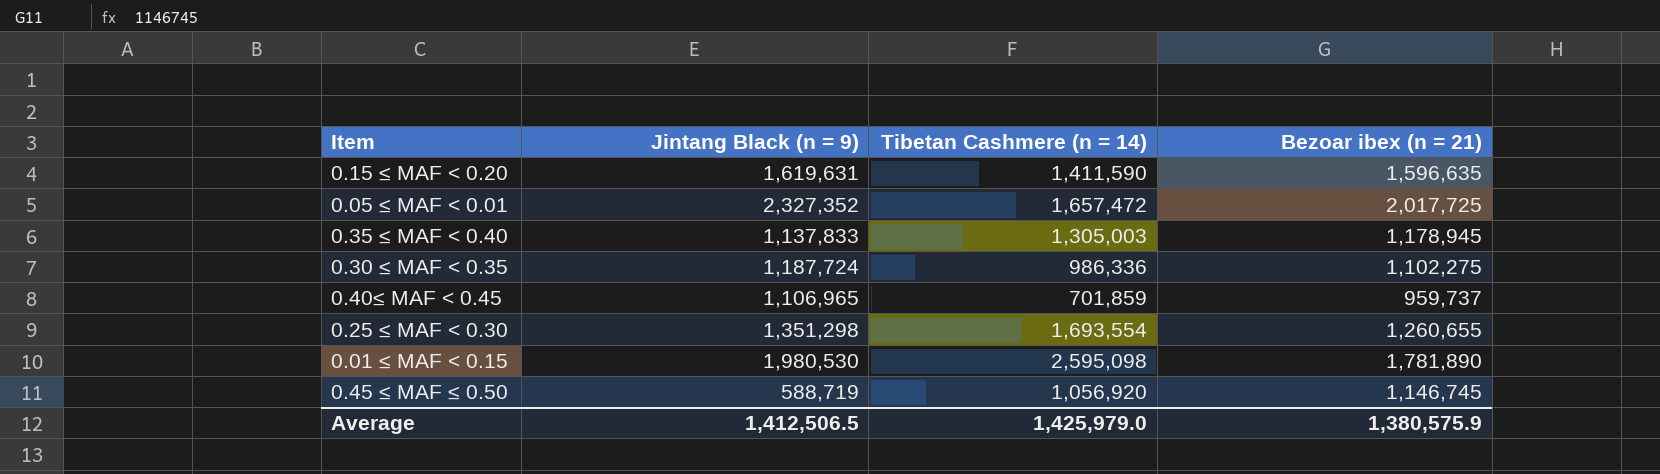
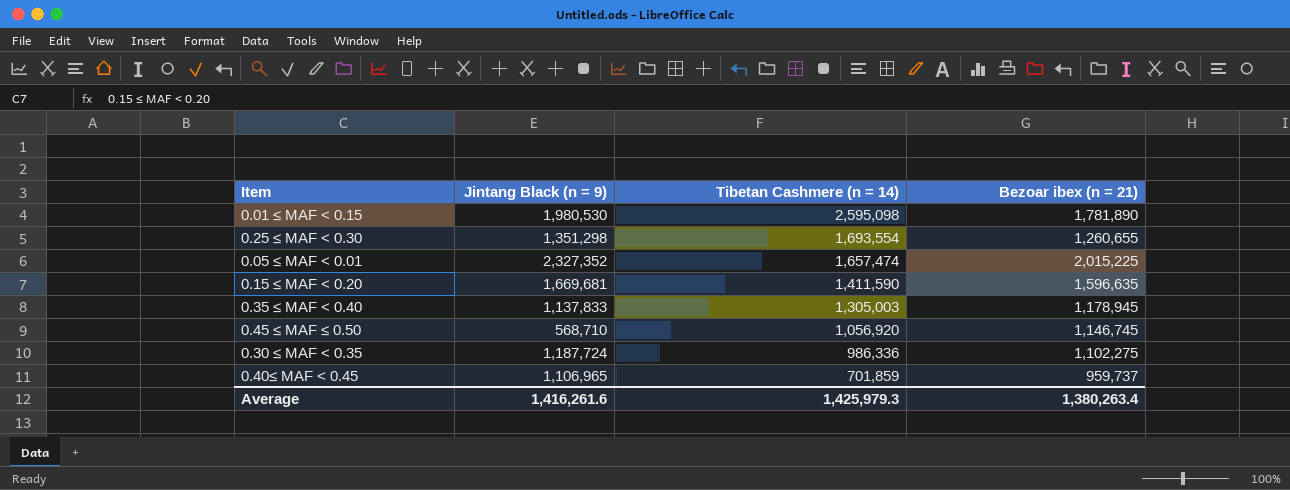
row order: none -> Tibetan Cashmere (n = 14) descending
0.05 ≤ MAF < 0.01 | Tibetan Cashmere (n = 14): 1,657,472 -> 1,657,474
0.05 ≤ MAF < 0.01 | Bezoar ibex (n = 21): 2,017,725 -> 2,015,225
0.15 ≤ MAF < 0.20 | Jintang Black (n = 9): 1,619,631 -> 1,669,681
0.45 ≤ MAF ≤ 0.50 | Jintang Black (n = 9): 588,719 -> 568,710
Average | Jintang Black (n = 9): 1,412,506.5 -> 1,416,261.6
Average | Tibetan Cashmere (n = 14): 1,425,979.0 -> 1,425,979.3
Average | Bezoar ibex (n = 21): 1,380,575.9 -> 1,380,263.4

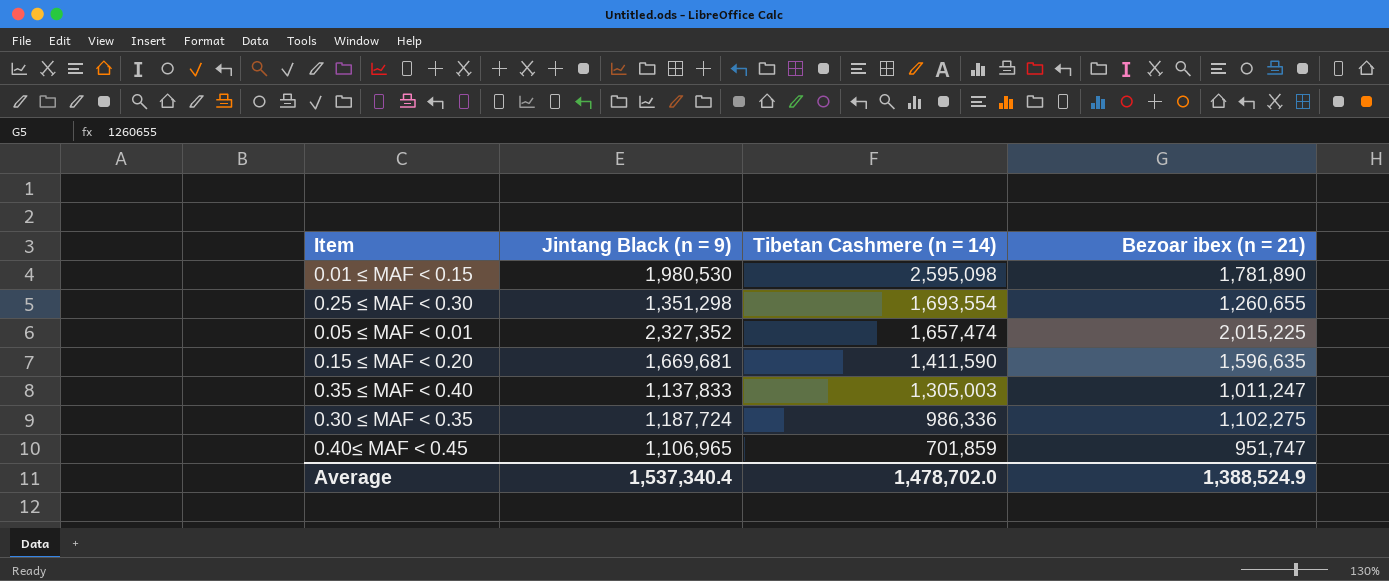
row 0.45 ≤ MAF ≤ 0.50: 568,710 | 1,056,920 | 1,146,745 -> none
0.35 ≤ MAF < 0.40 | Bezoar ibex (n = 21): 1,178,945 -> 1,011,247
0.40≤ MAF < 0.45 | Bezoar ibex (n = 21): 959,737 -> 951,747
Average | Jintang Black (n = 9): 1,416,261.6 -> 1,537,340.4
Average | Tibetan Cashmere (n = 14): 1,425,979.3 -> 1,478,702.0
Average | Bezoar ibex (n = 21): 1,380,263.4 -> 1,388,524.9

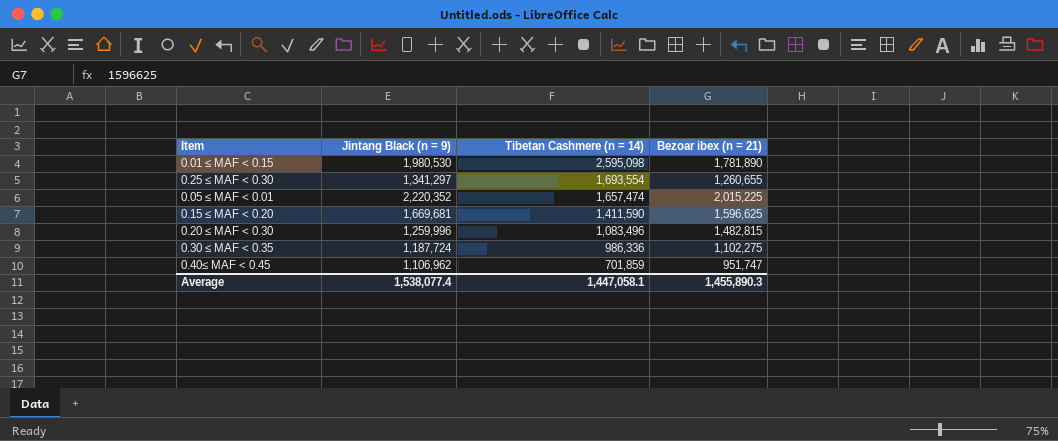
row 0.35 ≤ MAF < 0.40: 1,137,833 | 1,305,003 | 1,011,247 -> none
0.25 ≤ MAF < 0.30 | Jintang Black (n = 9): 1,351,298 -> 1,341,297
0.05 ≤ MAF < 0.01 | Jintang Black (n = 9): 2,327,352 -> 2,220,352
0.15 ≤ MAF < 0.20 | Bezoar ibex (n = 21): 1,596,635 -> 1,596,625
row 0.20 ≤ MAF < 0.30: none -> 1,259,996 | 1,083,496 | 1,482,815
0.40≤ MAF < 0.45 | Jintang Black (n = 9): 1,106,965 -> 1,106,962
Average | Jintang Black (n = 9): 1,537,340.4 -> 1,538,077.4
Average | Tibetan Cashmere (n = 14): 1,478,702.0 -> 1,447,058.1
Average | Bezoar ibex (n = 21): 1,388,524.9 -> 1,455,890.3

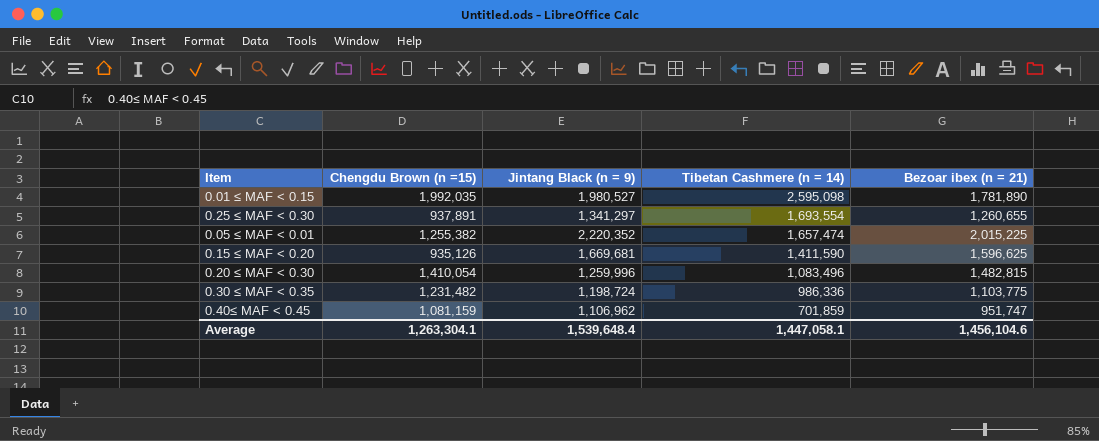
column Chengdu Brown (n =15) | position: none -> 2
0.01 ≤ MAF < 0.15 | Jintang Black (n = 9): 1,980,530 -> 1,980,527
0.30 ≤ MAF < 0.35 | Jintang Black (n = 9): 1,187,724 -> 1,198,724
0.30 ≤ MAF < 0.35 | Bezoar ibex (n = 21): 1,102,275 -> 1,103,775
Average | Jintang Black (n = 9): 1,538,077.4 -> 1,539,648.4
Average | Bezoar ibex (n = 21): 1,455,890.3 -> 1,456,104.6

